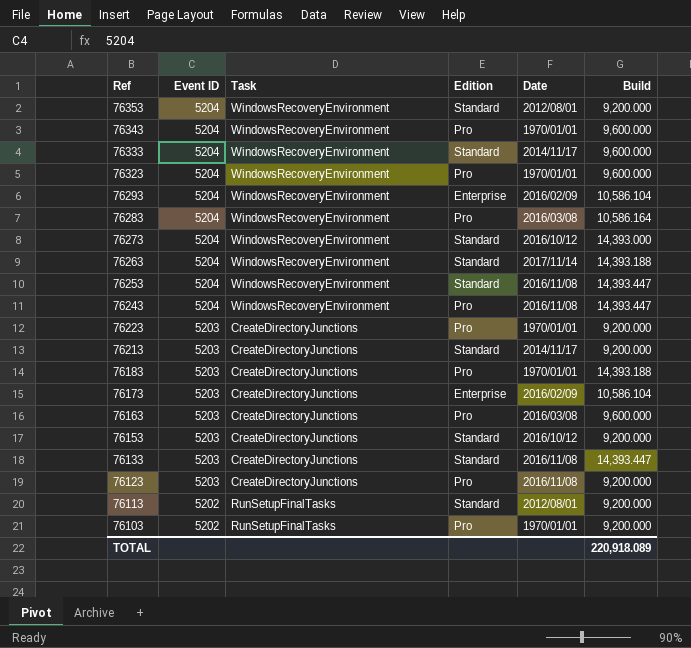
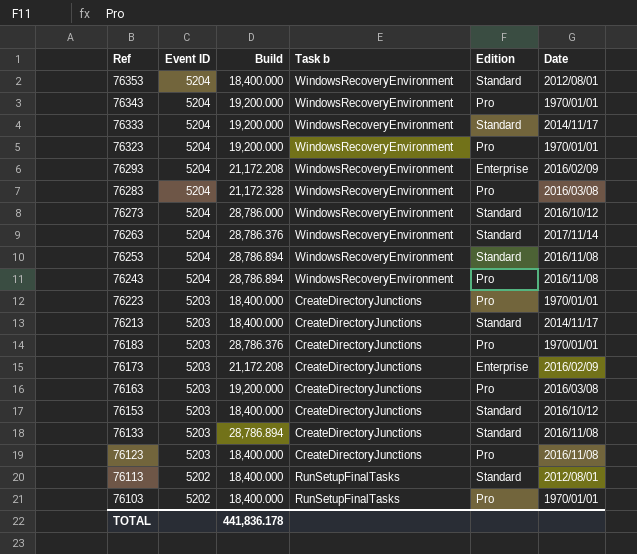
column Build | position: 6 -> 3
column name: Task -> Task b
76353 | Build: 9,200.000 -> 18,400.000
76343 | Build: 9,600.000 -> 19,200.000
76333 | Build: 9,600.000 -> 19,200.000
76323 | Build: 9,600.000 -> 19,200.000
76293 | Build: 10,586.104 -> 21,172.208
76283 | Build: 10,586.164 -> 21,172.328
76273 | Build: 14,393.000 -> 28,786.000
76263 | Build: 14,393.188 -> 28,786.376
76253 | Build: 14,393.447 -> 28,786.894
76243 | Build: 14,393.447 -> 28,786.894
76223 | Build: 9,200.000 -> 18,400.000
76213 | Build: 9,200.000 -> 18,400.000
76183 | Build: 14,393.188 -> 28,786.376
76173 | Build: 10,586.104 -> 21,172.208
76163 | Build: 9,600.000 -> 19,200.000
76153 | Build: 9,200.000 -> 18,400.000
76133 | Build: 14,393.447 -> 28,786.894
76123 | Build: 9,200.000 -> 18,400.000
76113 | Build: 9,200.000 -> 18,400.000
76103 | Build: 9,200.000 -> 18,400.000
TOTAL | Build: 220,918.089 -> 441,836.178

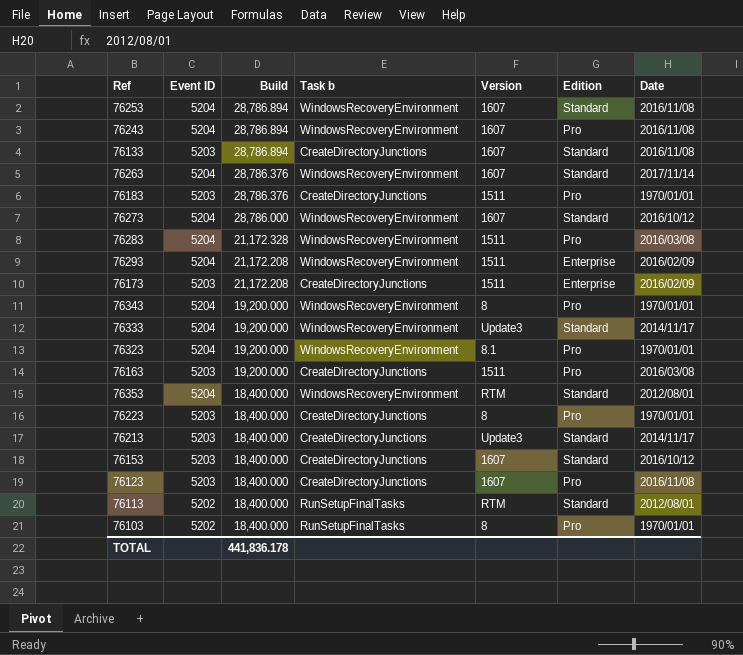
row order: Ref descending -> Build descending
column Version | position: none -> 5

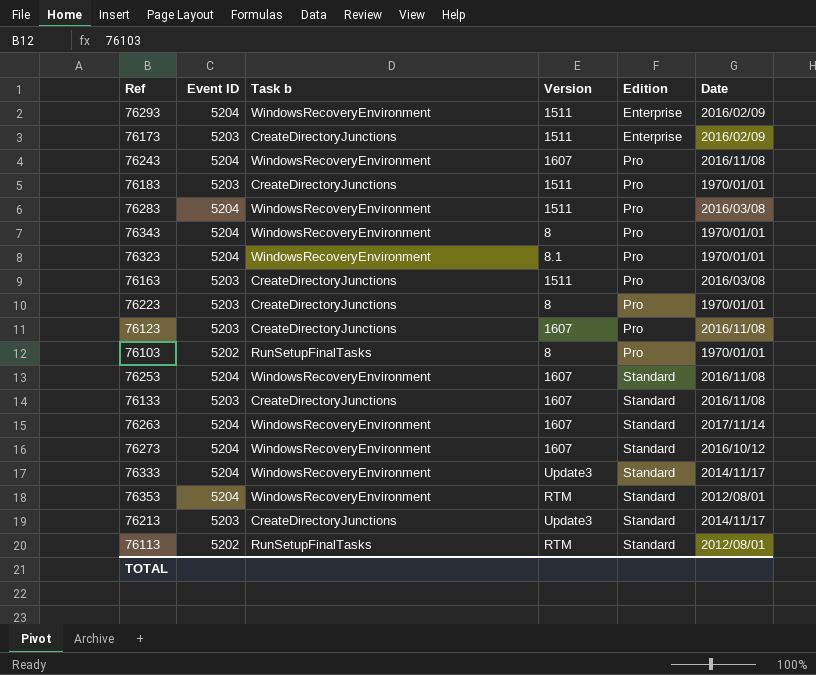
row order: Build descending -> Edition ascending
column Build | position: 3 -> none
row 76153: 5203 | 18,400.000 | CreateDirectoryJunctions | 1607 | Standard | 2016/10/12 -> none

